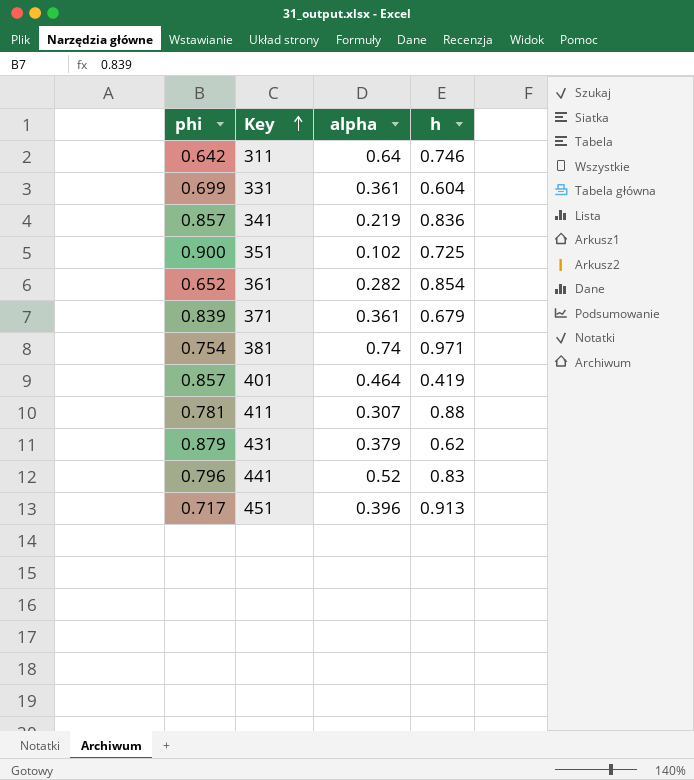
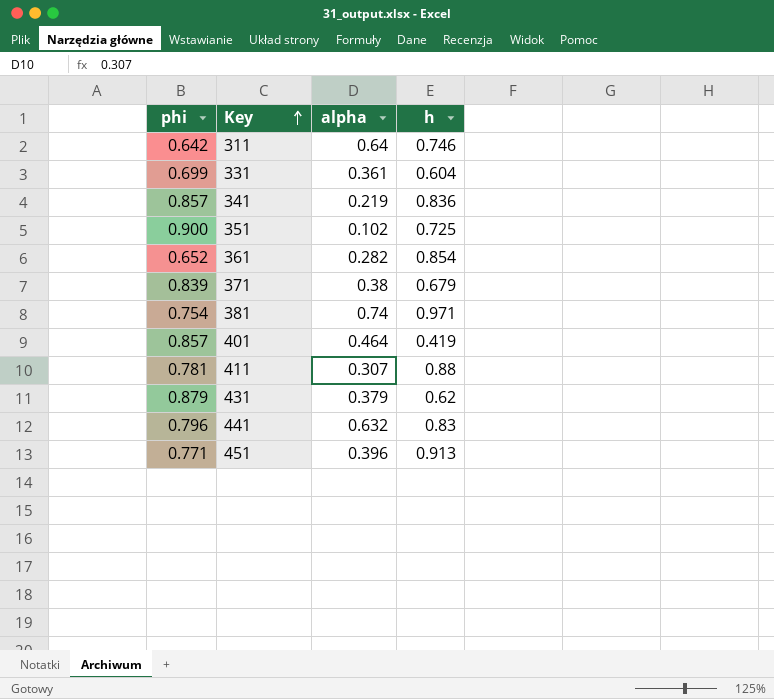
371 | alpha: 0.361 -> 0.38
441 | alpha: 0.52 -> 0.632
451 | phi: 0.717 -> 0.771

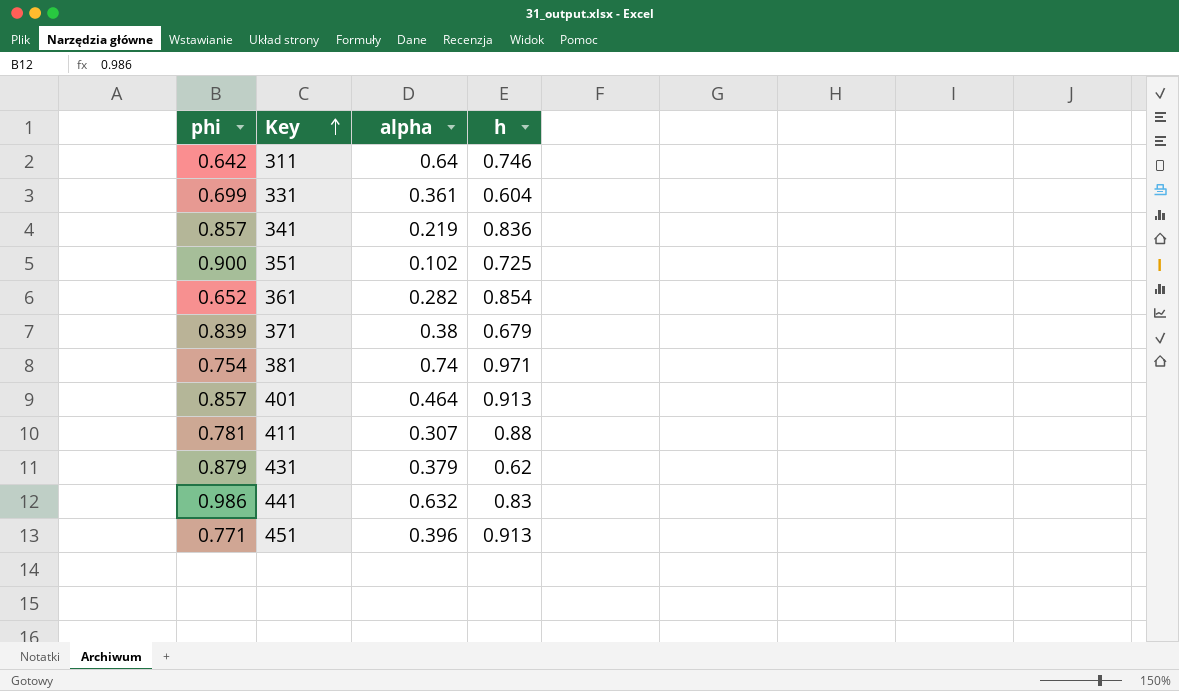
401 | h: 0.419 -> 0.913
441 | phi: 0.796 -> 0.986

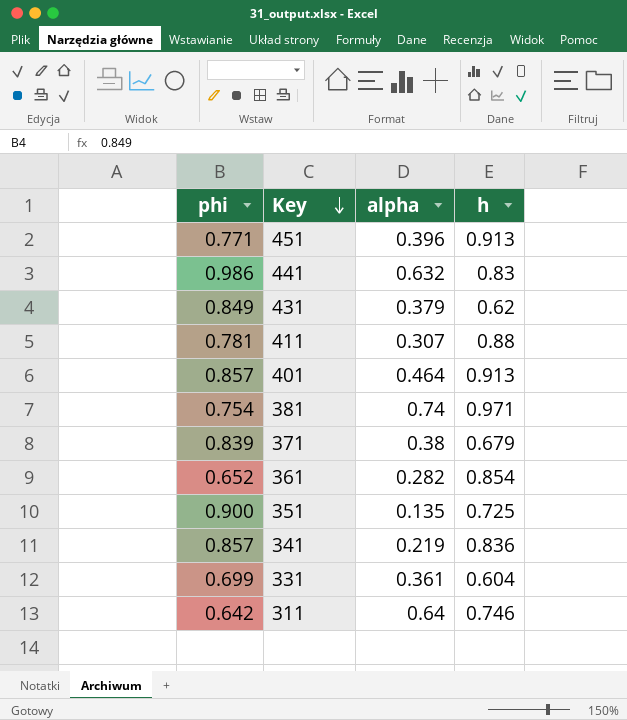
row order: Key ascending -> Key descending
431 | phi: 0.879 -> 0.849
351 | alpha: 0.102 -> 0.135

